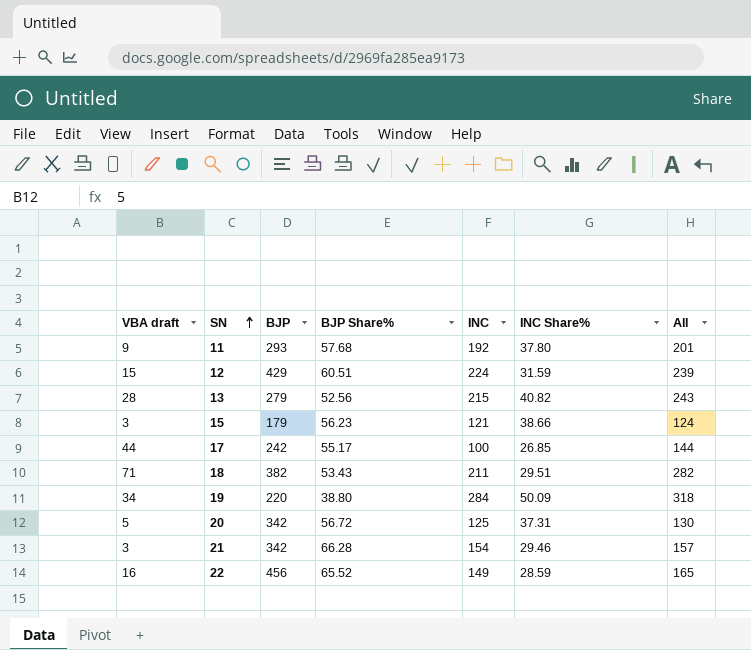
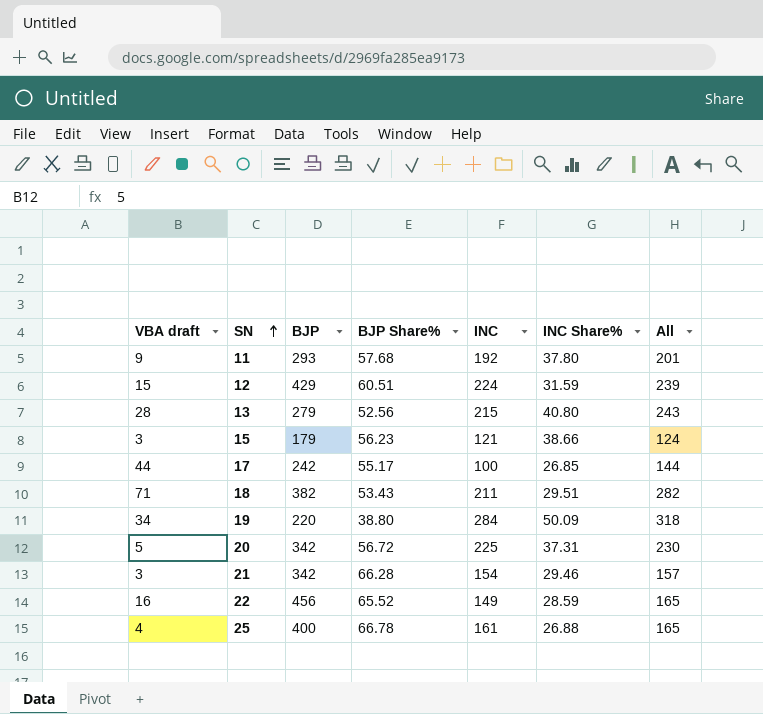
13 | INC Share%: 40.82 -> 40.80
20 | INC: 125 -> 225
20 | All: 130 -> 230
row 25: none -> 4 | 400 | 66.78 | 161 | 26.88 | 165

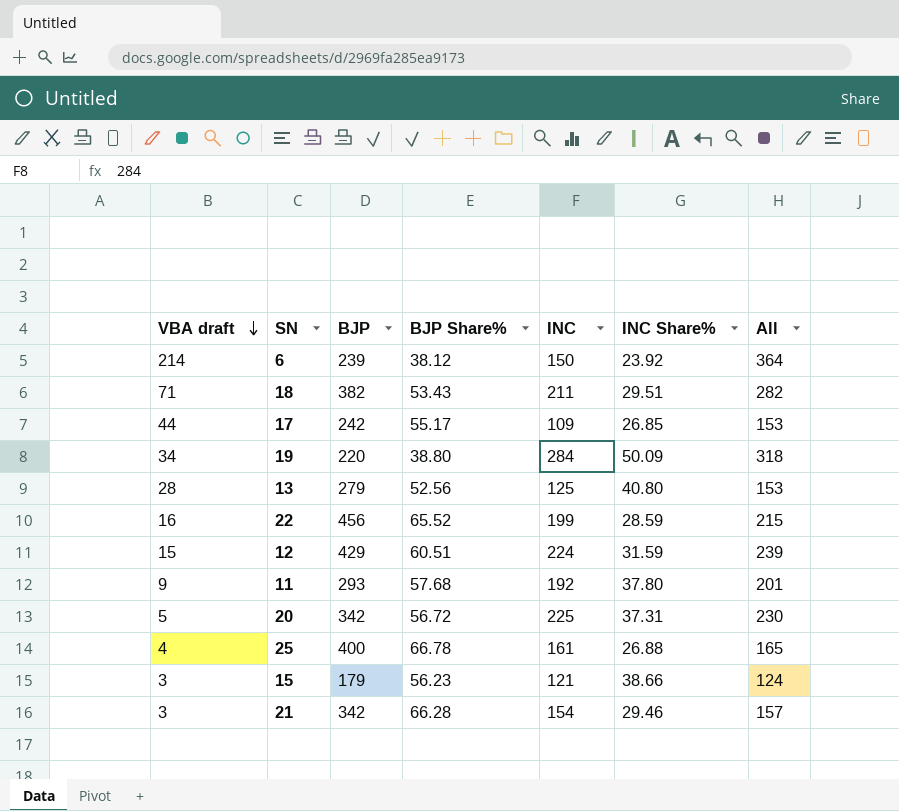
row order: SN ascending -> VBA draft descending
row 6: none -> 214 | 239 | 38.12 | 150 | 23.92 | 364
17 | INC: 100 -> 109
17 | All: 144 -> 153
13 | INC: 215 -> 125
13 | All: 243 -> 153
22 | INC: 149 -> 199
22 | All: 165 -> 215

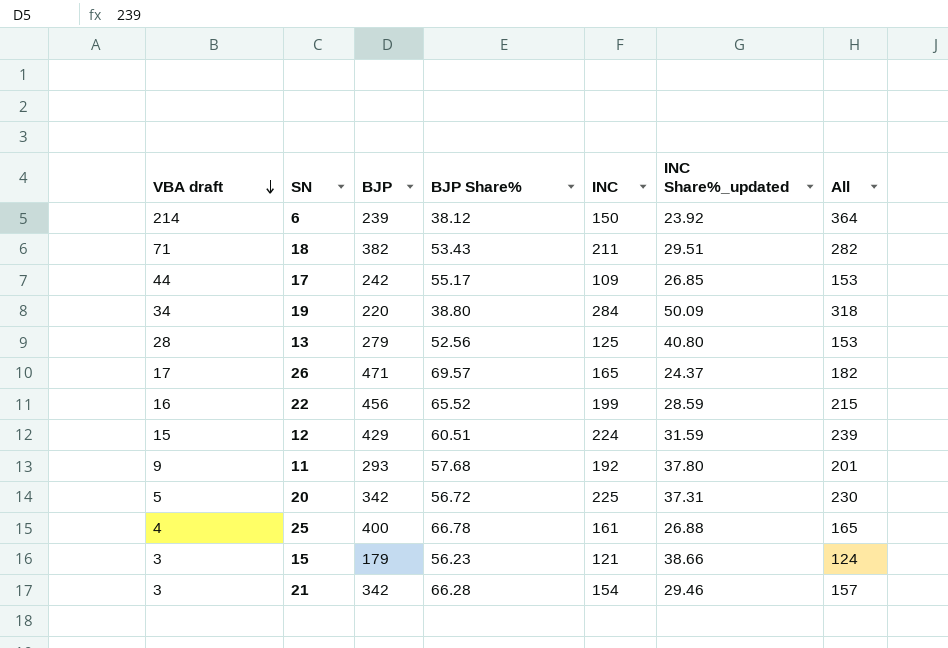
column name: INC Share% -> INC Share%_updated
row 26: none -> 17 | 471 | 69.57 | 165 | 24.37 | 182

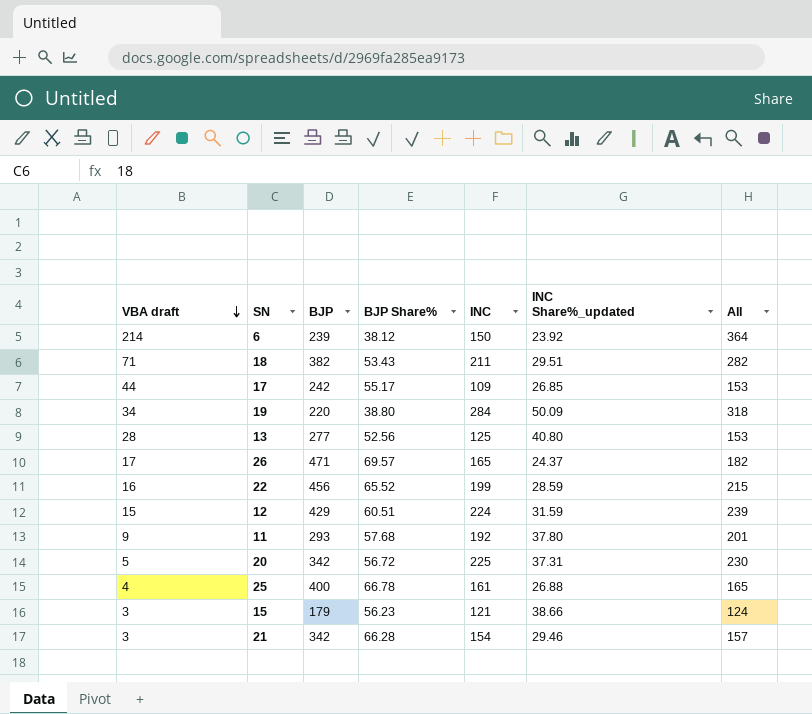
13 | BJP: 279 -> 277

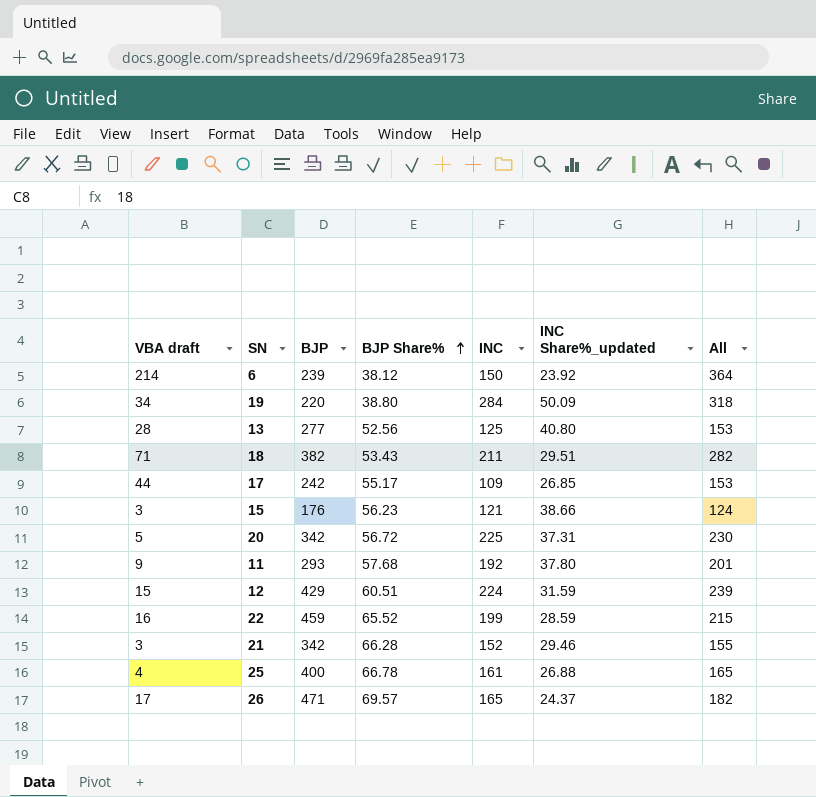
row order: VBA draft descending -> BJP Share% ascending
15 | BJP: 179 -> 176
22 | BJP: 456 -> 459
21 | INC: 154 -> 152
21 | All: 157 -> 155

